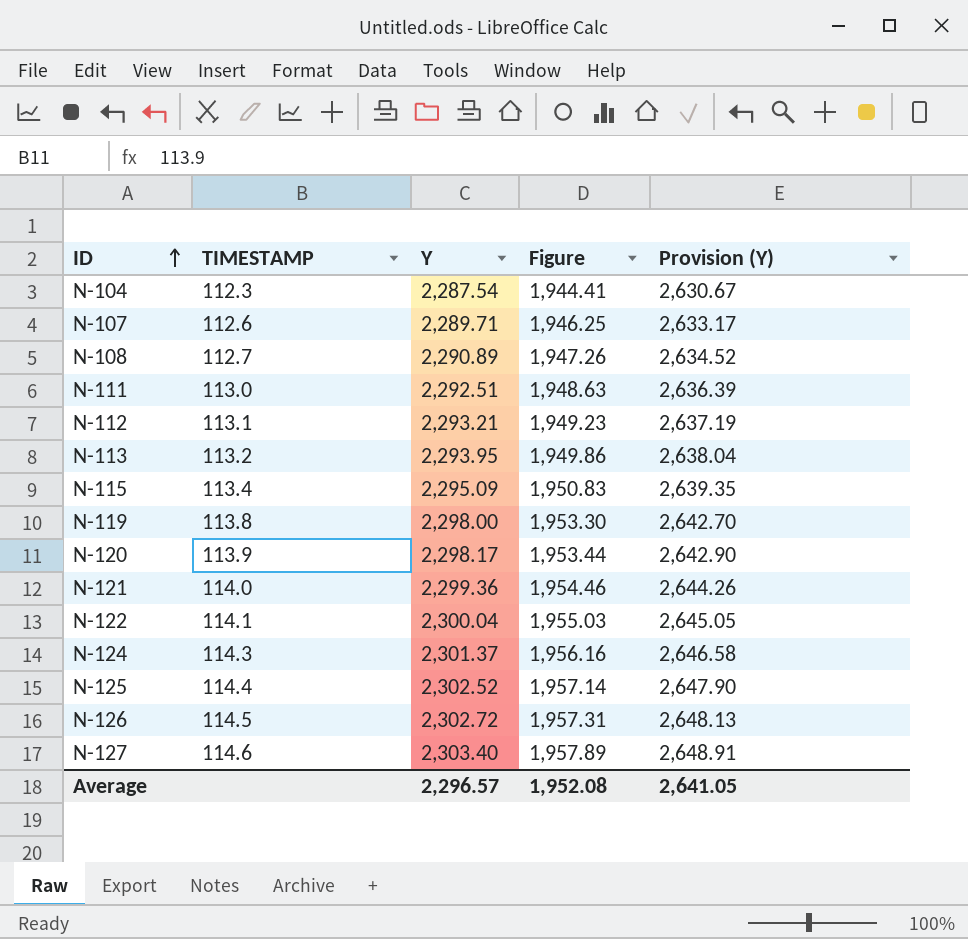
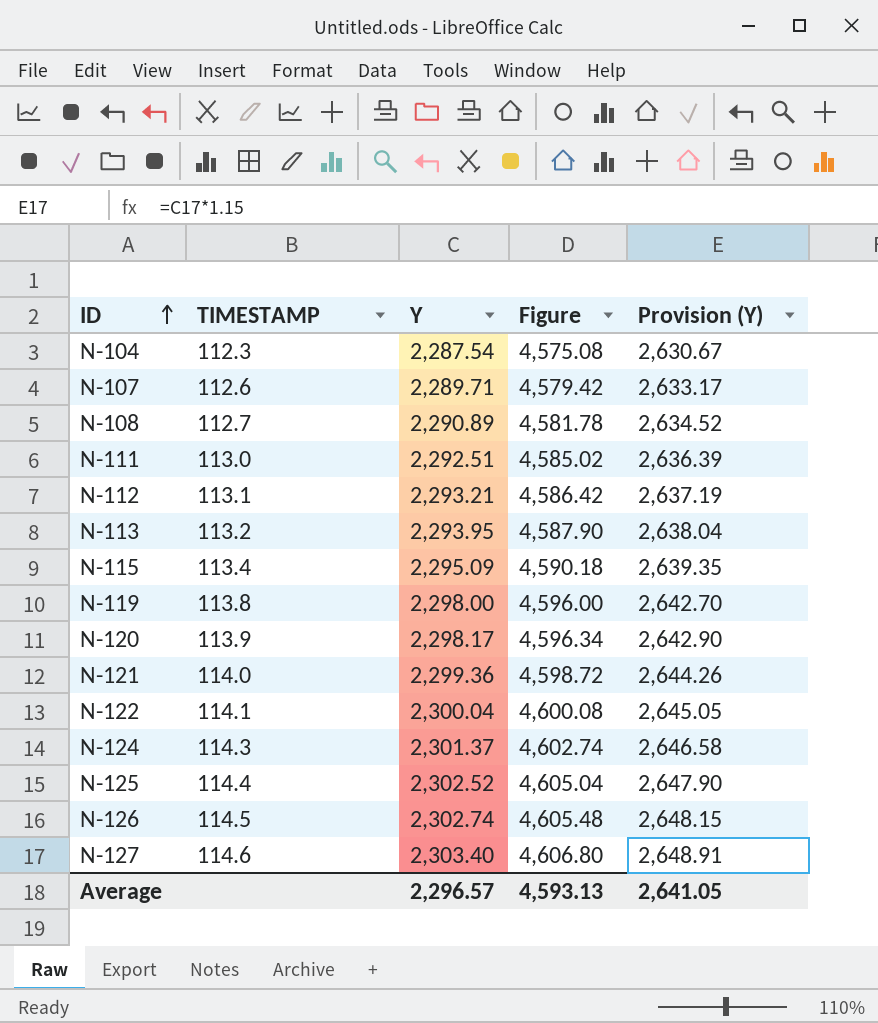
column Figure | formula: [Y] * 0.85 -> [Y] * 2
N-126 | Y: 2,302.72 -> 2,302.74
N-126 | Provision (Y): 2,648.13 -> 2,648.15
Average | Figure: 1,952.08 -> 4,593.13

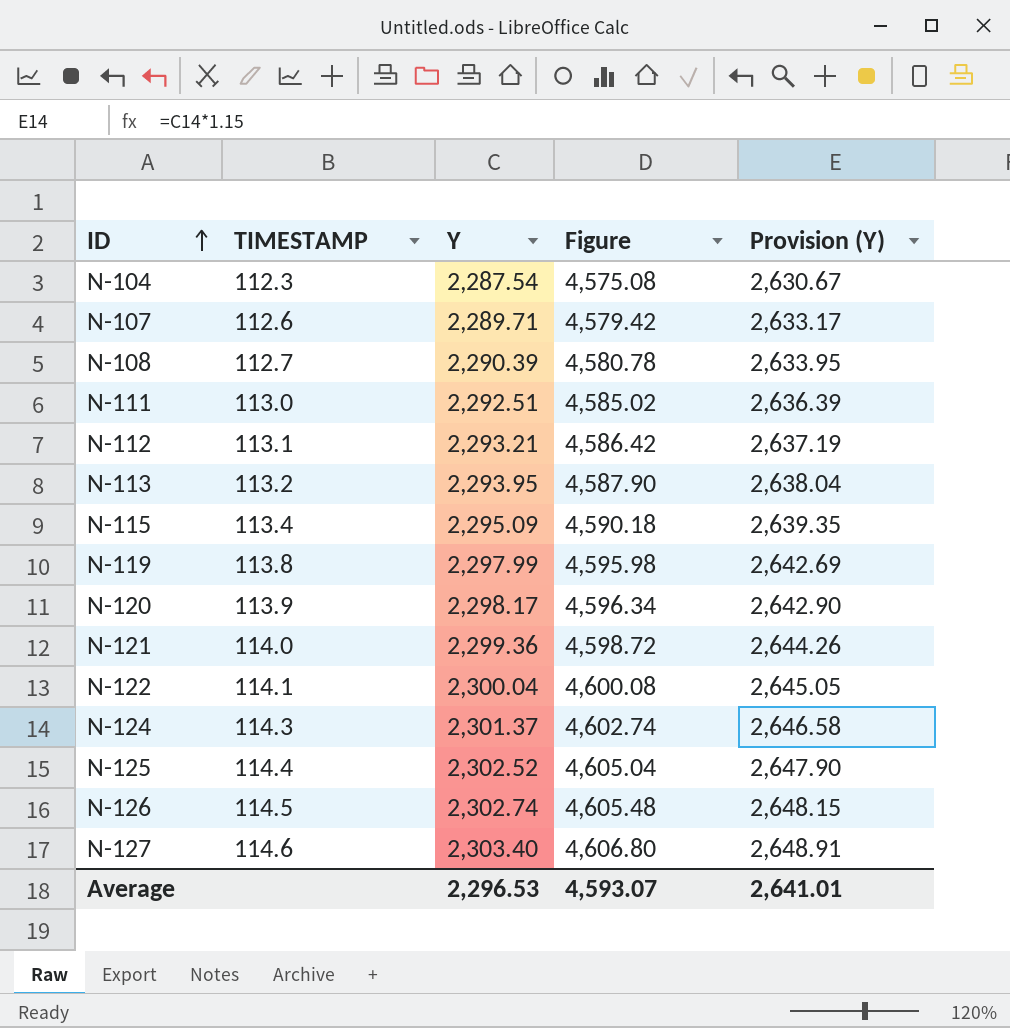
N-108 | Y: 2,290.89 -> 2,290.39
N-108 | Figure: 4,581.78 -> 4,580.78
N-108 | Provision (Y): 2,634.52 -> 2,633.95
N-119 | Y: 2,298.00 -> 2,297.99
N-119 | Figure: 4,596.00 -> 4,595.98
N-119 | Provision (Y): 2,642.70 -> 2,642.69
Average | Y: 2,296.57 -> 2,296.53
Average | Figure: 4,593.13 -> 4,593.07
Average | Provision (Y): 2,641.05 -> 2,641.01

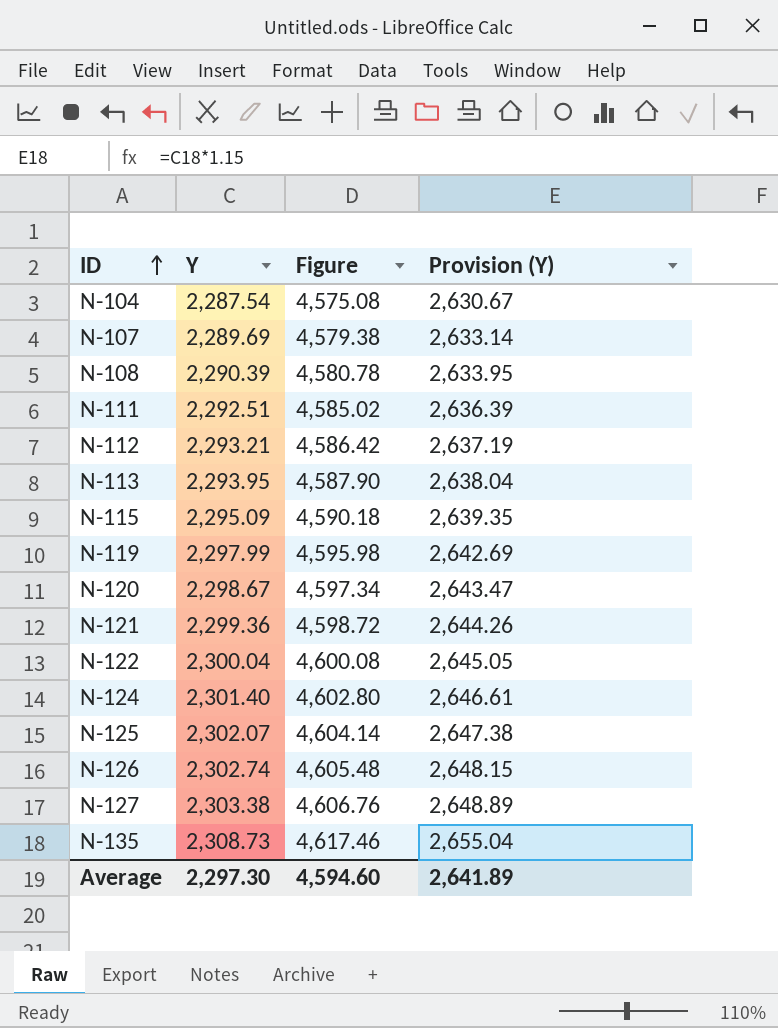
column TIMESTAMP | position: 2 -> none
N-107 | Y: 2,289.71 -> 2,289.69
N-107 | Figure: 4,579.42 -> 4,579.38
N-107 | Provision (Y): 2,633.17 -> 2,633.14
N-120 | Y: 2,298.17 -> 2,298.67
N-120 | Figure: 4,596.34 -> 4,597.34
N-120 | Provision (Y): 2,642.90 -> 2,643.47
N-124 | Y: 2,301.37 -> 2,301.40
N-124 | Figure: 4,602.74 -> 4,602.80
N-124 | Provision (Y): 2,646.58 -> 2,646.61
N-125 | Y: 2,302.52 -> 2,302.07
N-125 | Figure: 4,605.04 -> 4,604.14
N-125 | Provision (Y): 2,647.90 -> 2,647.38
N-127 | Y: 2,303.40 -> 2,303.38
N-127 | Figure: 4,606.80 -> 4,606.76
N-127 | Provision (Y): 2,648.91 -> 2,648.89
row N-135: none -> 2,308.73 | 4,617.46 | 2,655.04
Average | Y: 2,296.53 -> 2,297.30
Average | Figure: 4,593.07 -> 4,594.60
Average | Provision (Y): 2,641.01 -> 2,641.89

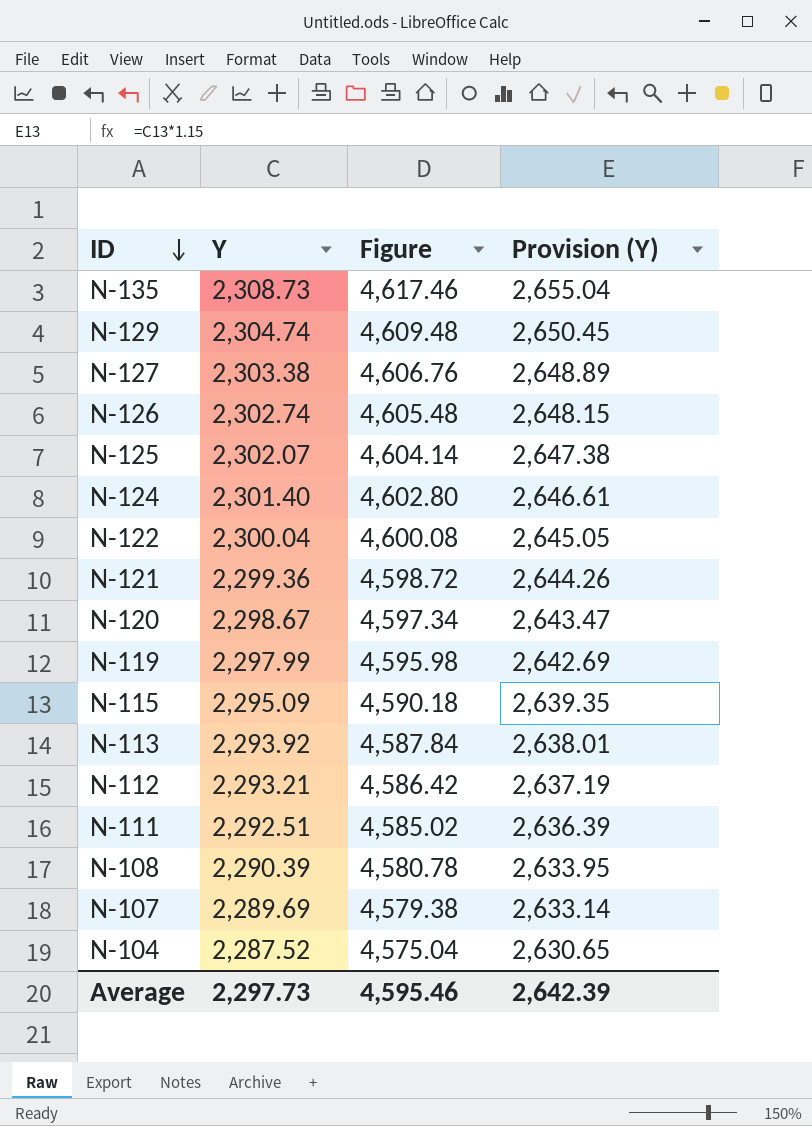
row order: ID ascending -> ID descending
row N-129: none -> 2,304.74 | 4,609.48 | 2,650.45
N-113 | Y: 2,293.95 -> 2,293.92
N-113 | Figure: 4,587.90 -> 4,587.84
N-113 | Provision (Y): 2,638.04 -> 2,638.01
N-104 | Y: 2,287.54 -> 2,287.52
N-104 | Figure: 4,575.08 -> 4,575.04
N-104 | Provision (Y): 2,630.67 -> 2,630.65
Average | Y: 2,297.30 -> 2,297.73
Average | Figure: 4,594.60 -> 4,595.46
Average | Provision (Y): 2,641.89 -> 2,642.39

